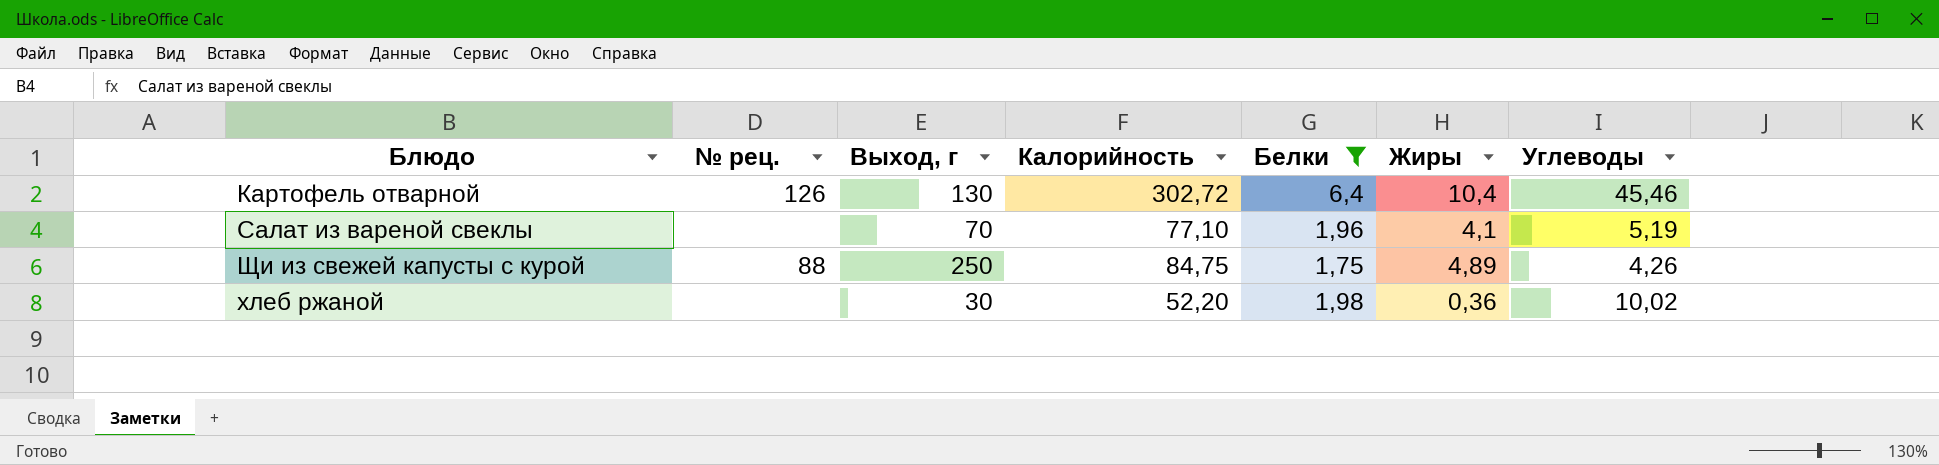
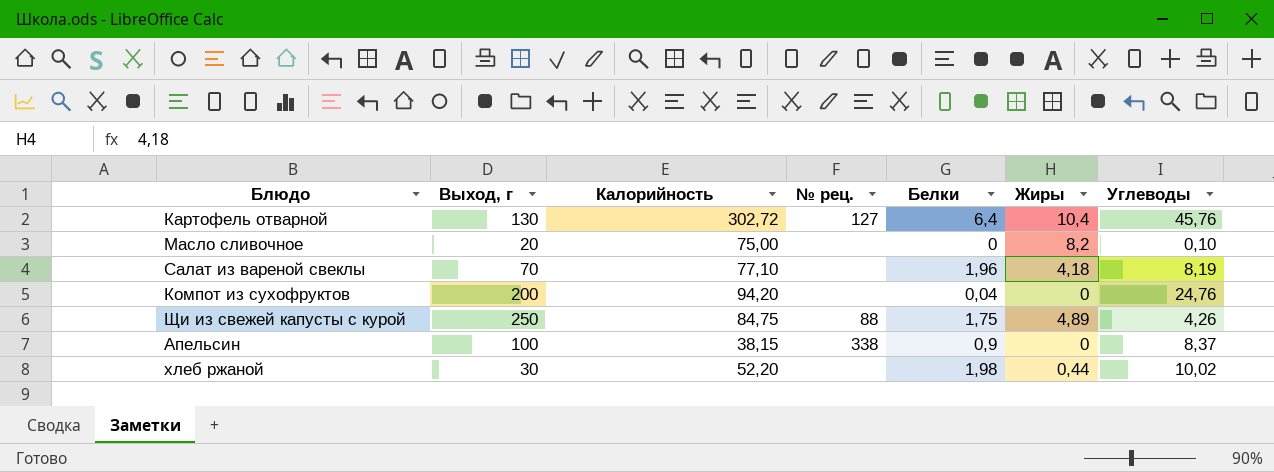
filter: Белки >= 1,75 -> none
column № рец. | position: 2 -> 4
Картофель отварной | № рец.: 126 -> 127
Картофель отварной | Углеводы: 45,46 -> 45,76
Салат из вареной свеклы | Жиры: 4,1 -> 4,18
Салат из вареной свеклы | Углеводы: 5,19 -> 8,19
хлеб ржаной | Жиры: 0,36 -> 0,44

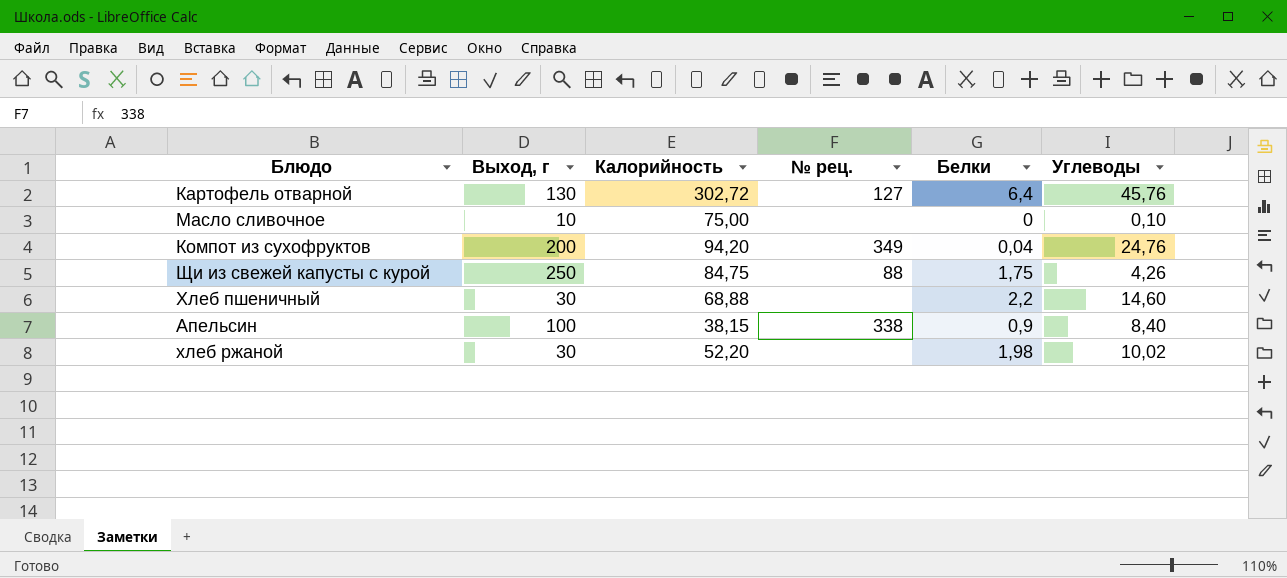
column Жиры | position: 6 -> none
row Салат из вареной свеклы: 70 | 77,10 | none | 1,96 | 4,18 | 8,19 -> none
Масло сливочное | Выход, г: 20 -> 10
Компот из сухофруктов | № рец.: none -> 349
row Хлеб пшеничный: none -> 30 | 68,88 | none | 2,2 | 14,60
Апельсин | Углеводы: 8,37 -> 8,40

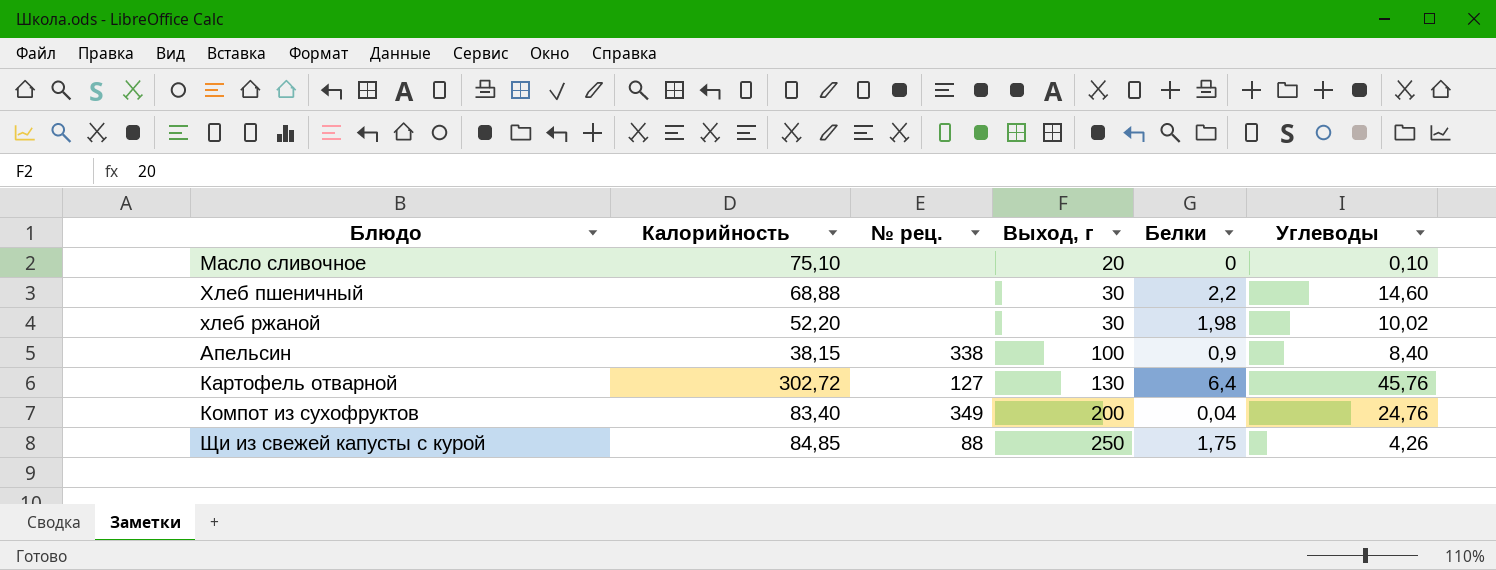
row order: none -> Выход, г ascending
column Выход, г | position: 2 -> 4
Масло сливочное | Калорийность: 75,00 -> 75,10
Масло сливочное | Выход, г: 10 -> 20
Компот из сухофруктов | Калорийность: 94,20 -> 83,40
Щи из свежей капусты с курой | Калорийность: 84,75 -> 84,85

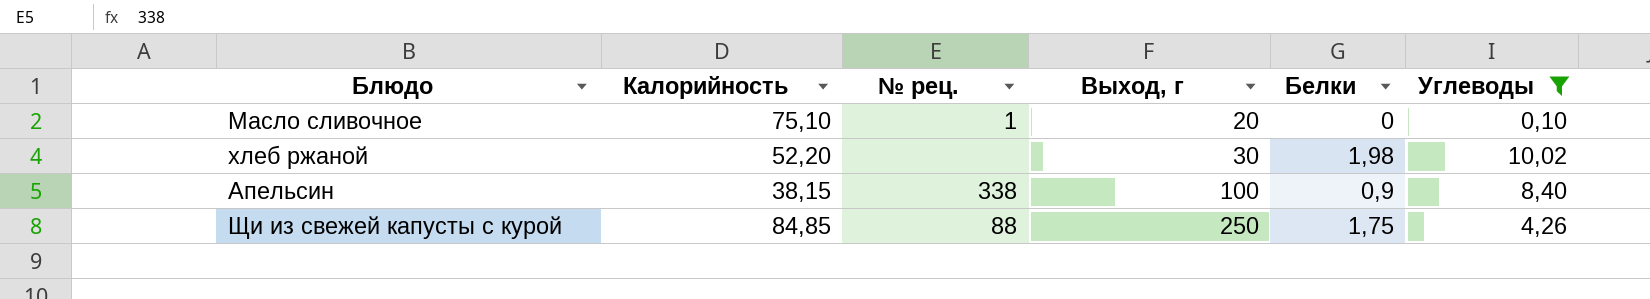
filter: none -> Углеводы <= 10,02
Масло сливочное | № рец.: none -> 1

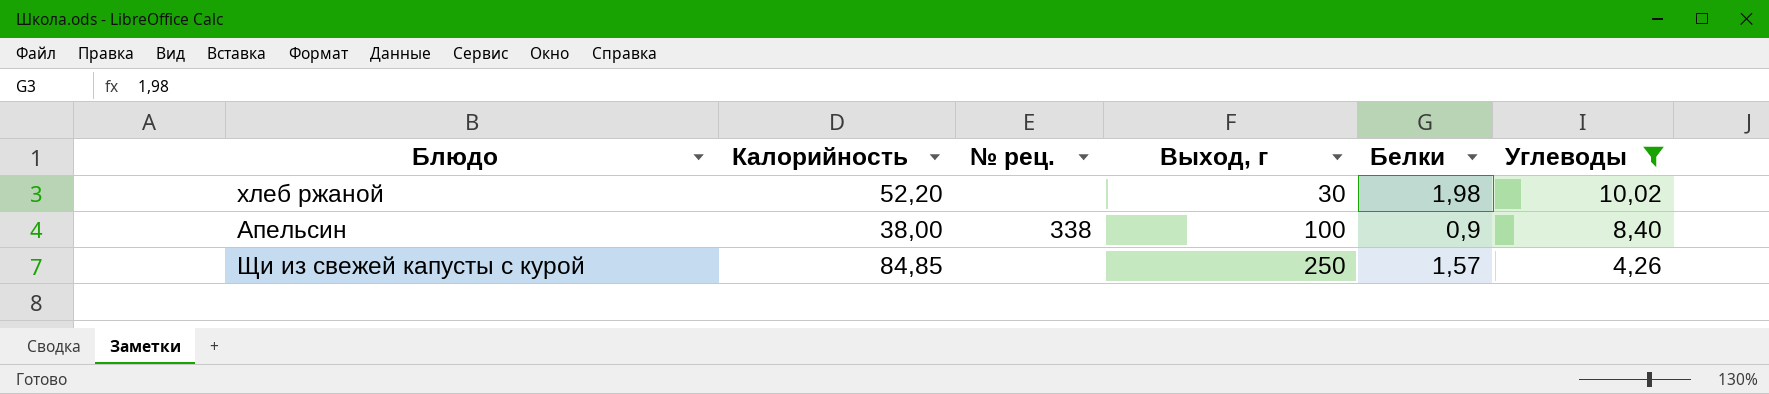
row Масло сливочное: 75,10 | 1 | 20 | 0 | 0,10 -> none
Апельсин | Калорийность: 38,15 -> 38,00
Щи из свежей капусты с курой | № рец.: 88 -> none
Щи из свежей капусты с курой | Белки: 1,75 -> 1,57

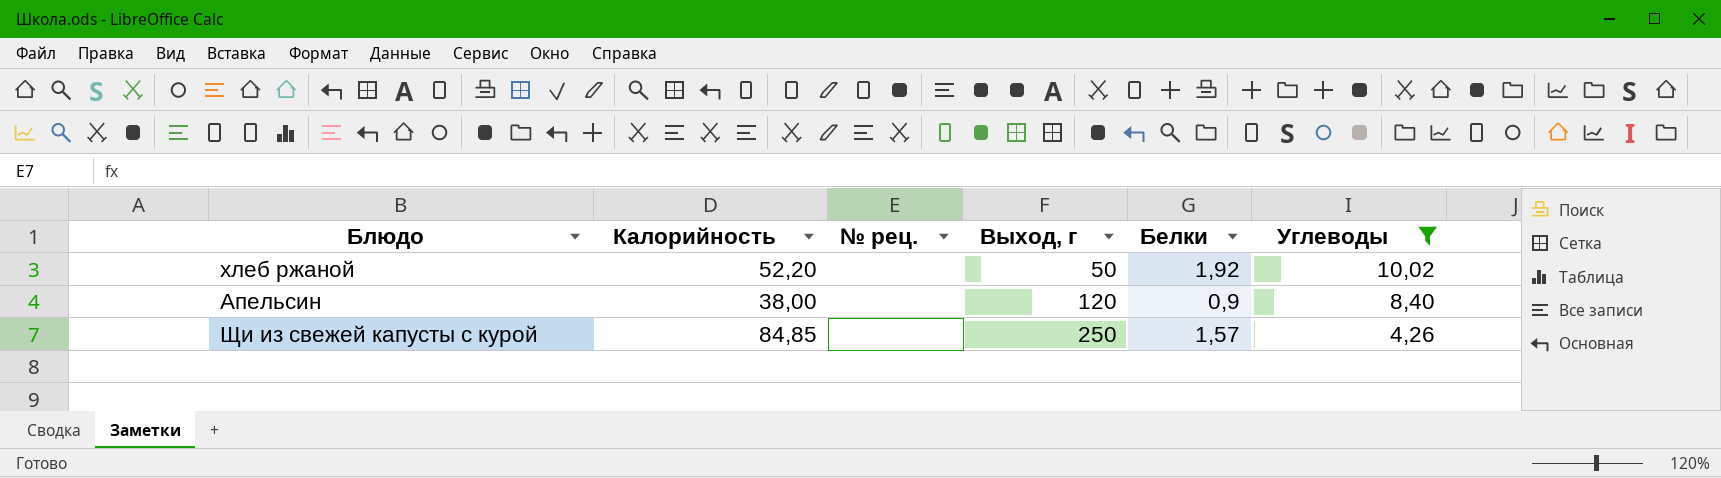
хлеб ржаной | Выход, г: 30 -> 50
хлеб ржаной | Белки: 1,98 -> 1,92
Апельсин | № рец.: 338 -> none
Апельсин | Выход, г: 100 -> 120

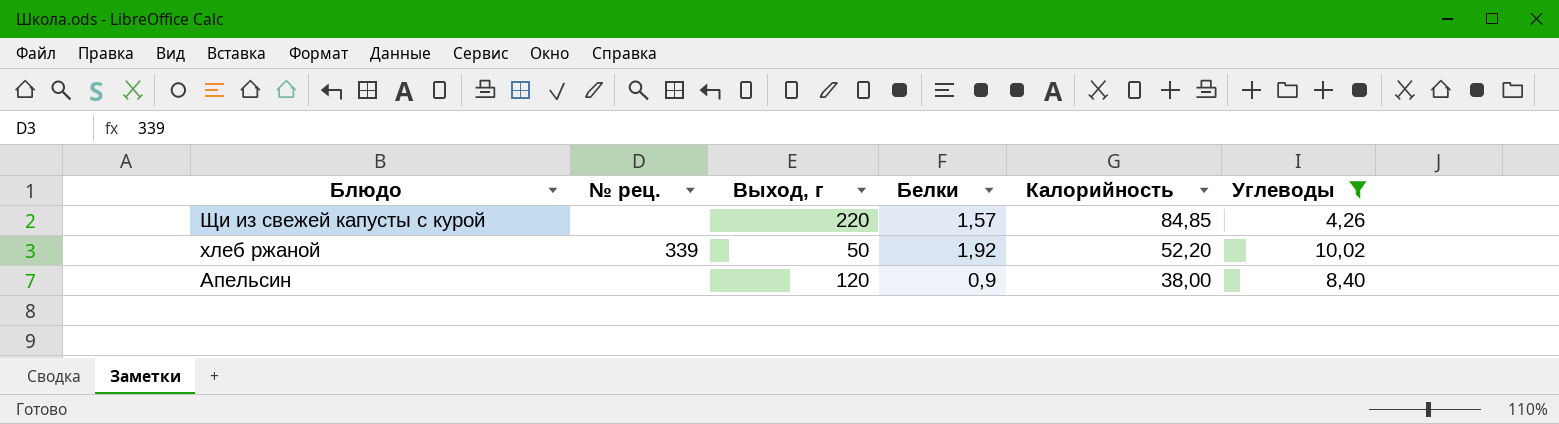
row order: Выход, г ascending -> Блюдо descending
column Калорийность | position: 2 -> 5
Щи из свежей капусты с курой | Выход, г: 250 -> 220
хлеб ржаной | № рец.: none -> 339

